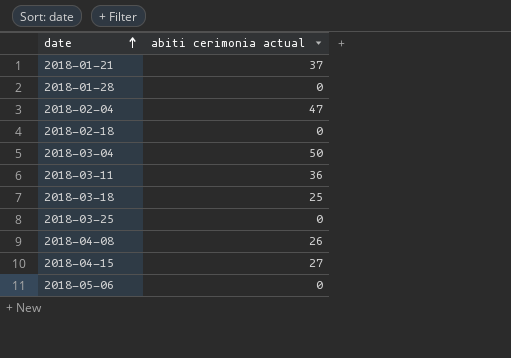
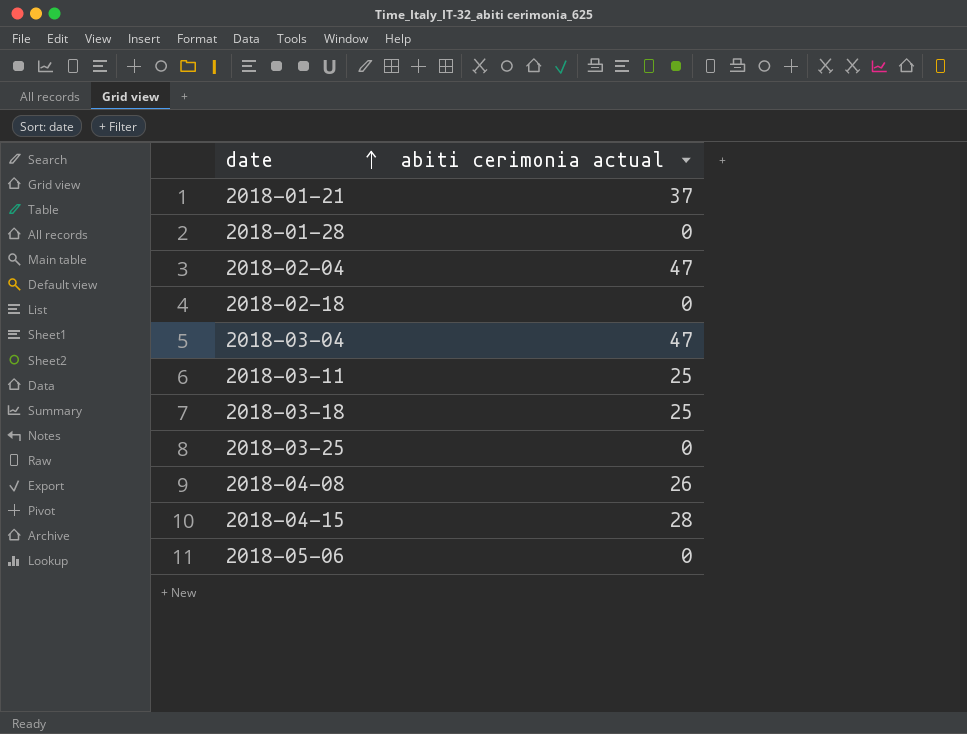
2018-03-04 | abiti cerimonia actual: 50 -> 47
2018-03-11 | abiti cerimonia actual: 36 -> 25
2018-04-15 | abiti cerimonia actual: 27 -> 28

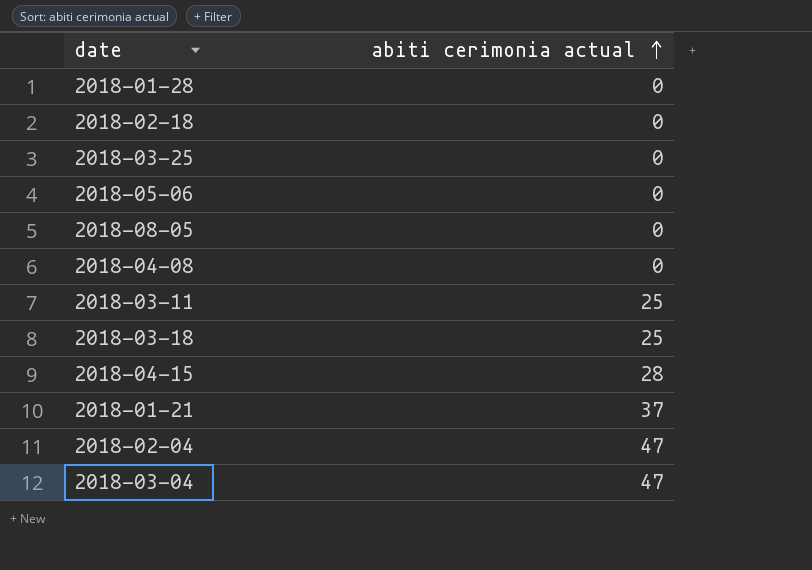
row order: date ascending -> abiti cerimonia actual ascending
row 2018-08-05: none -> 0
2018-04-08 | abiti cerimonia actual: 26 -> 0

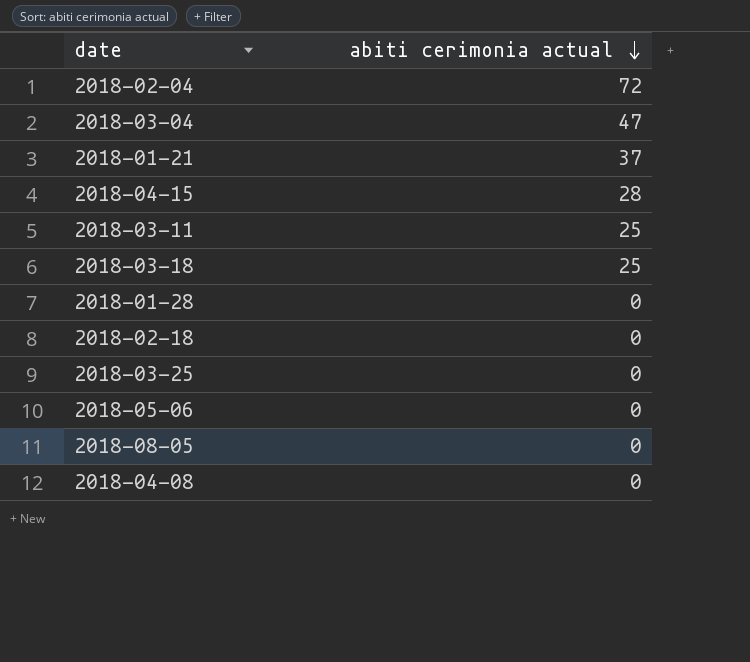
row order: abiti cerimonia actual ascending -> abiti cerimonia actual descending
2018-02-04 | abiti cerimonia actual: 47 -> 72

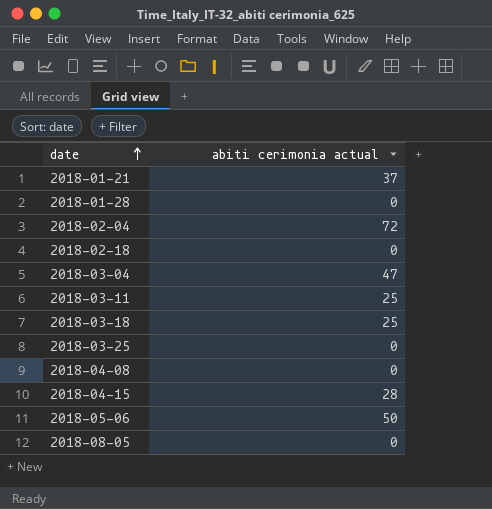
row order: abiti cerimonia actual descending -> date ascending
2018-05-06 | abiti cerimonia actual: 0 -> 50

